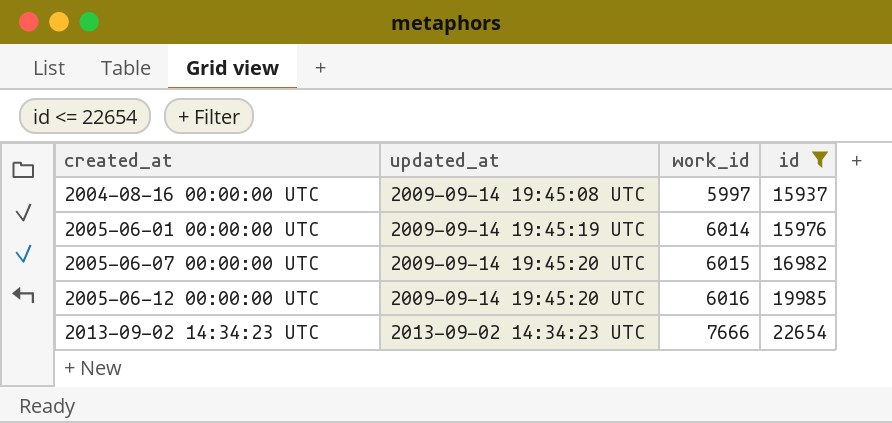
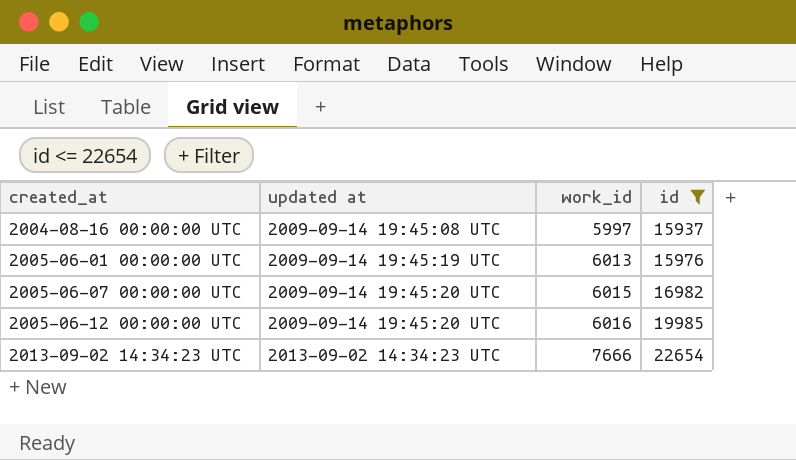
column name: updated_at -> updated at
2005-06-01 00:00:00 UTC | work_id: 6014 -> 6013

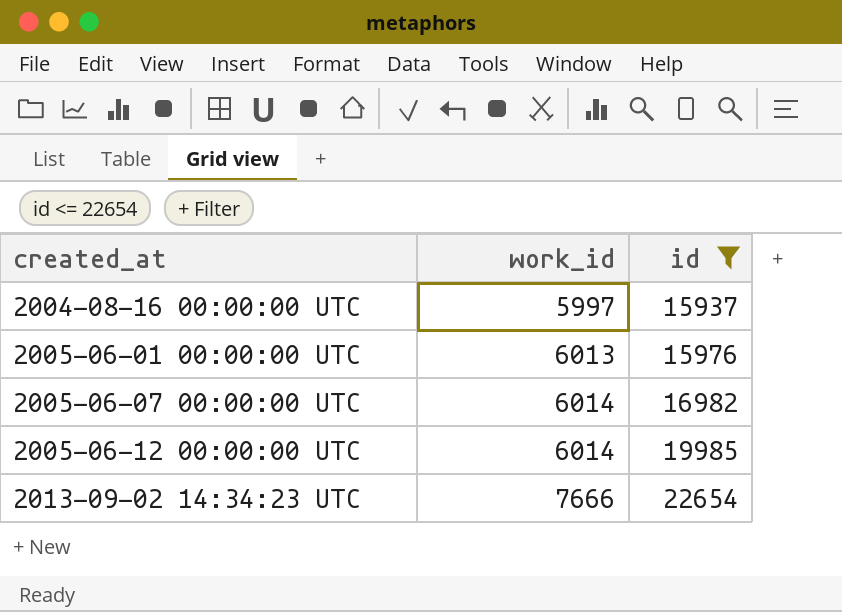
column updated at | position: 2 -> none
2005-06-07 00:00:00 UTC | work_id: 6015 -> 6014
2005-06-12 00:00:00 UTC | work_id: 6016 -> 6014

